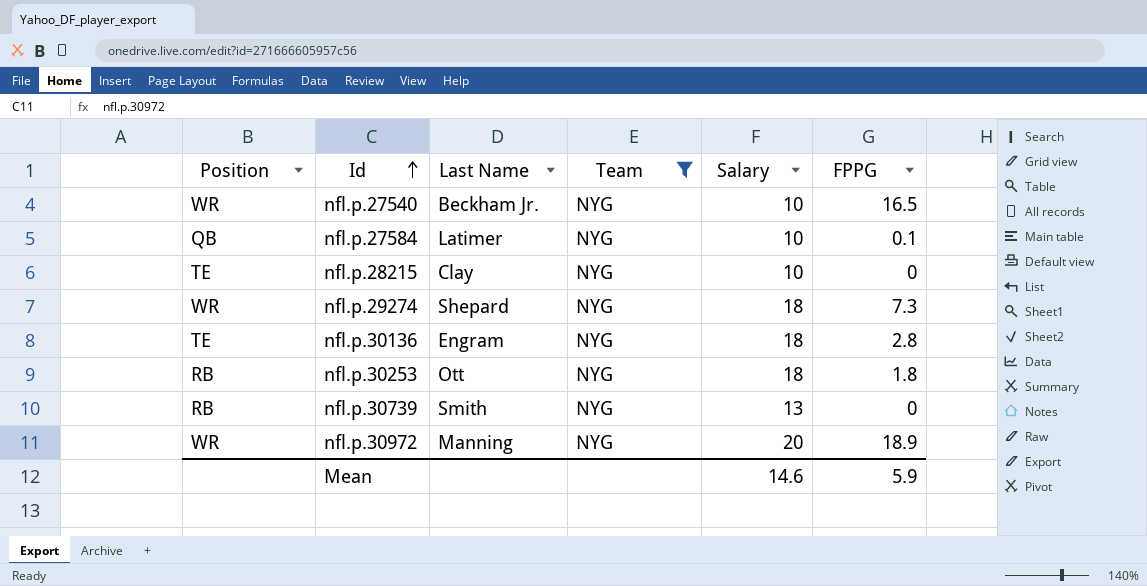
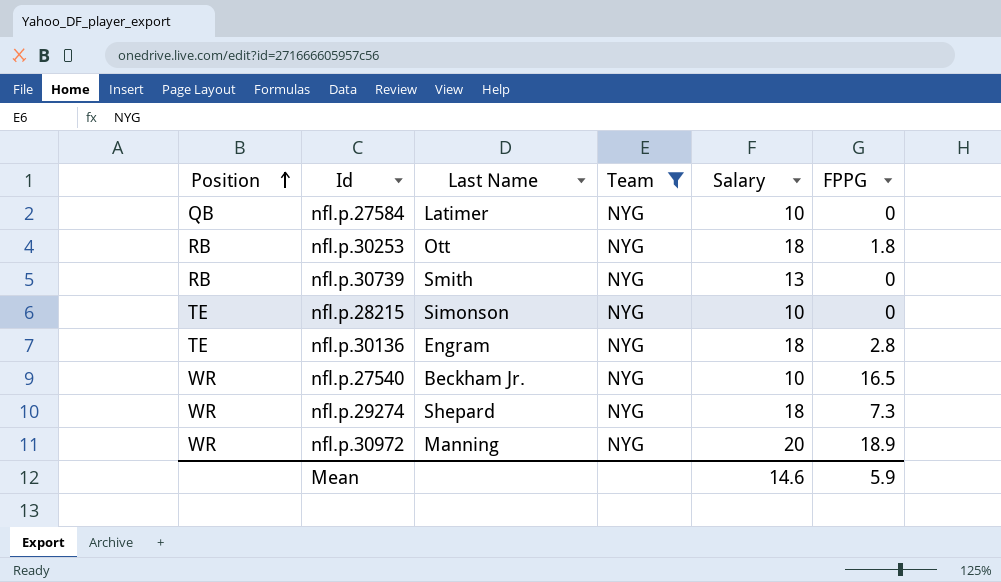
row order: Id ascending -> Position ascending
nfl.p.27584 | FPPG: 0.1 -> 0
nfl.p.28215 | Last Name: Clay -> Simonson

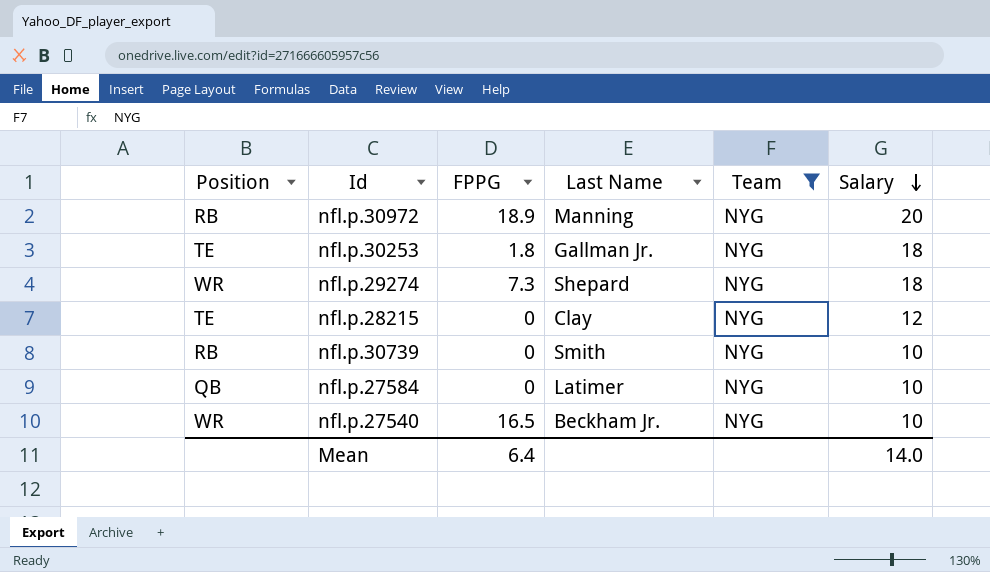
row order: Position ascending -> Salary descending
column FPPG | position: 6 -> 3
row nfl.p.30136: TE | Engram | NYG | 18 | 2.8 -> none
nfl.p.30972 | Position: WR -> RB
nfl.p.30253 | Position: RB -> TE
nfl.p.30253 | Last Name: Ott -> Gallman Jr.
nfl.p.28215 | Last Name: Simonson -> Clay
nfl.p.28215 | Salary: 10 -> 12
nfl.p.30739 | Salary: 13 -> 10
Mean | FPPG: 5.9 -> 6.4
Mean | Salary: 14.6 -> 14.0

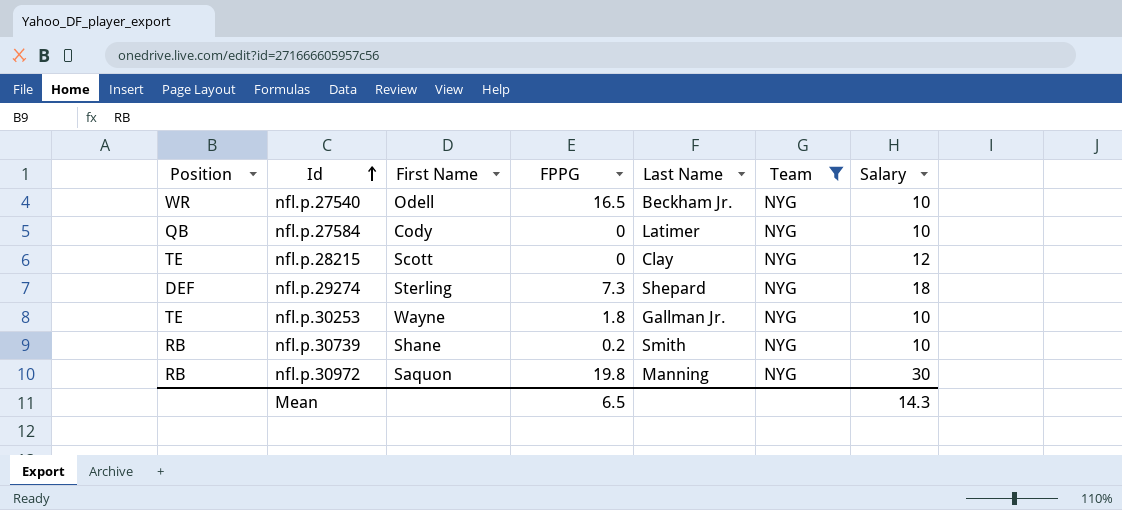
row order: Salary descending -> Id ascending
column First Name | position: none -> 3
nfl.p.29274 | Position: WR -> DEF
nfl.p.30253 | Salary: 18 -> 10
nfl.p.30739 | FPPG: 0 -> 0.2
nfl.p.30972 | FPPG: 18.9 -> 19.8
nfl.p.30972 | Salary: 20 -> 30
Mean | FPPG: 6.4 -> 6.5
Mean | Salary: 14.0 -> 14.3

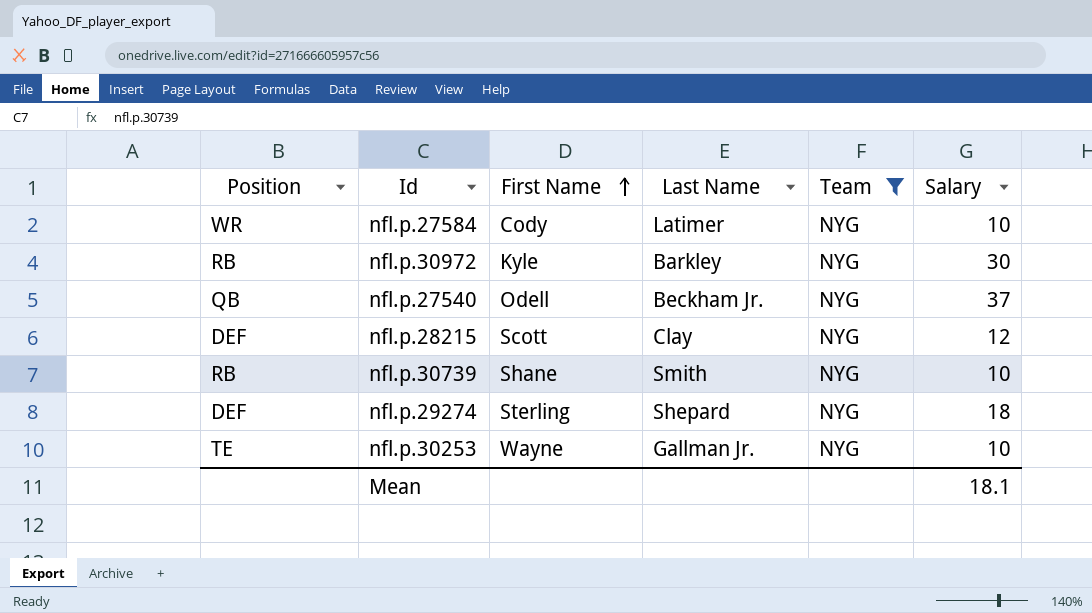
row order: Id ascending -> First Name ascending
column FPPG | position: 4 -> none
nfl.p.27584 | Position: QB -> WR
nfl.p.30972 | First Name: Saquon -> Kyle
nfl.p.30972 | Last Name: Manning -> Barkley
nfl.p.27540 | Position: WR -> QB
nfl.p.27540 | Salary: 10 -> 37
nfl.p.28215 | Position: TE -> DEF
Mean | Salary: 14.3 -> 18.1

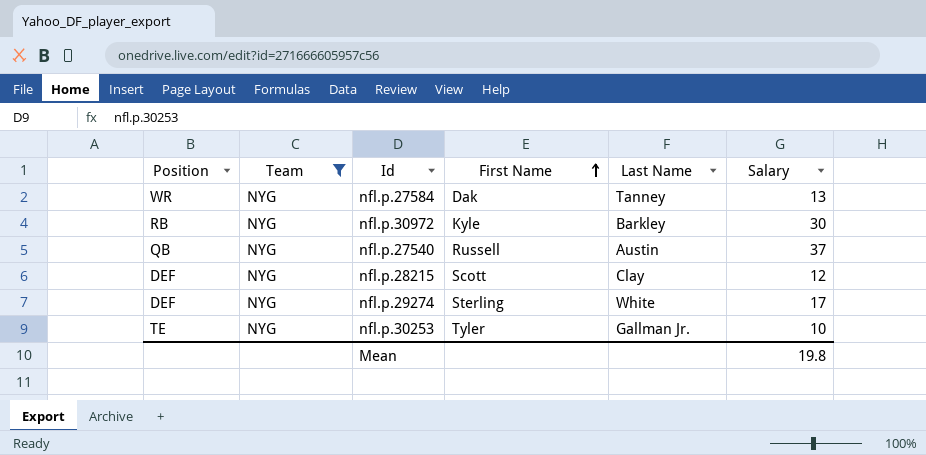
column Team | position: 5 -> 2
row nfl.p.30739: RB | Shane | Smith | NYG | 10 -> none
nfl.p.27584 | First Name: Cody -> Dak
nfl.p.27584 | Last Name: Latimer -> Tanney
nfl.p.27584 | Salary: 10 -> 13
nfl.p.27540 | First Name: Odell -> Russell
nfl.p.27540 | Last Name: Beckham Jr. -> Austin
nfl.p.29274 | Last Name: Shepard -> White
nfl.p.29274 | Salary: 18 -> 17
nfl.p.30253 | First Name: Wayne -> Tyler
Mean | Salary: 18.1 -> 19.8

